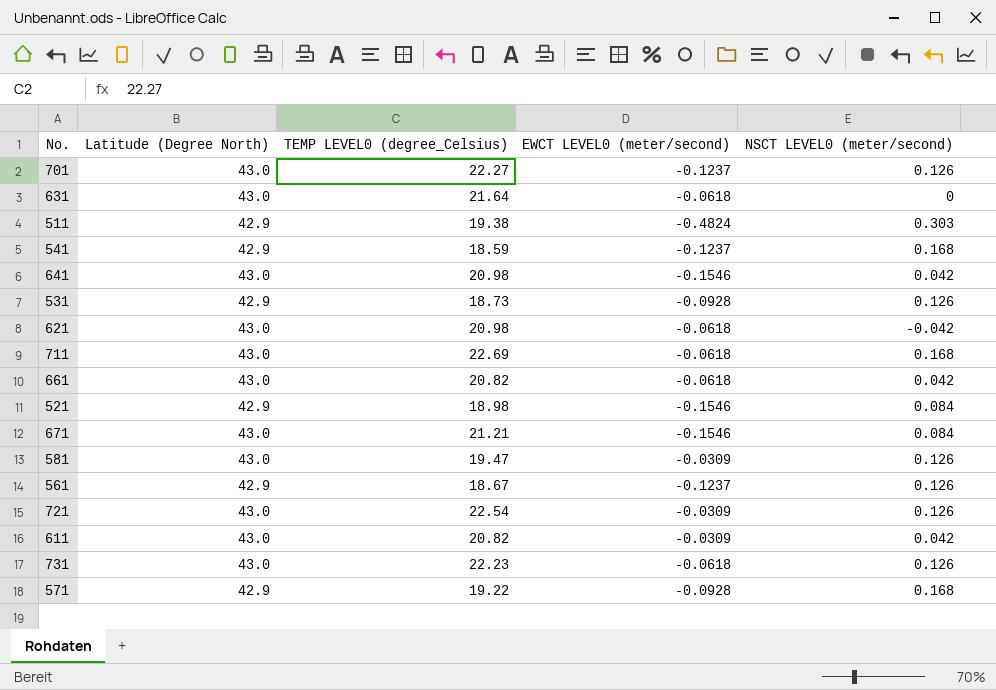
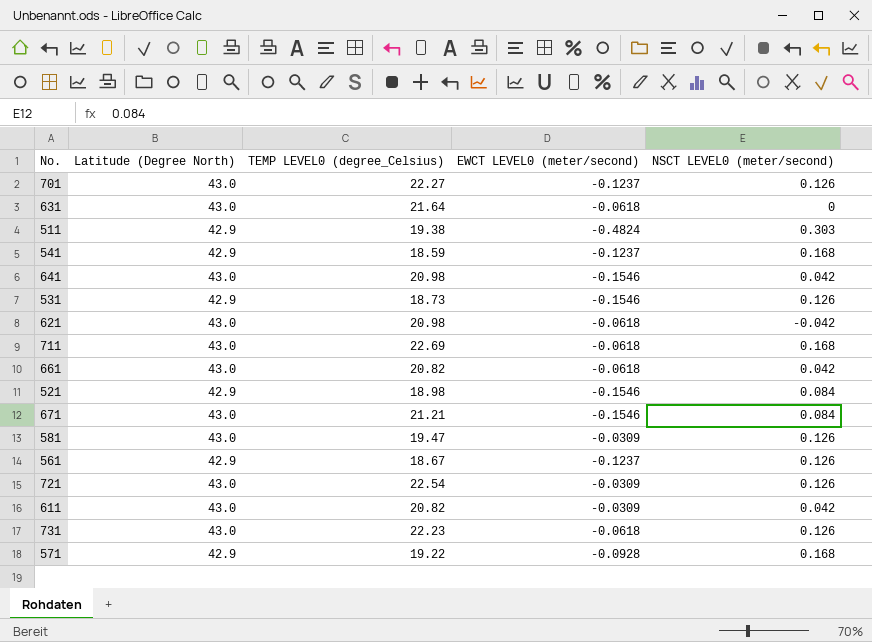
531 | EWCT LEVEL0 (meter/second): -0.0928 -> -0.1546

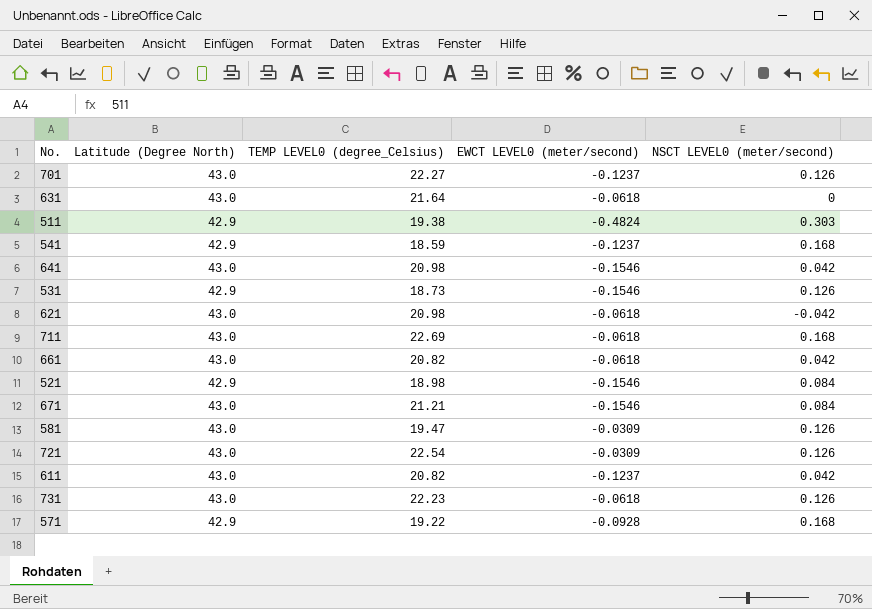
row 561: 42.9 | 18.67 | -0.1237 | 0.126 -> none
611 | EWCT LEVEL0 (meter/second): -0.0309 -> -0.1237

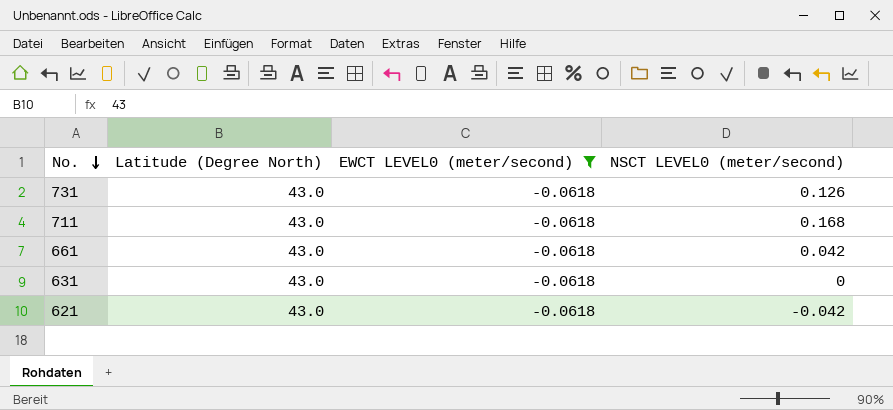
filter: none -> EWCT LEVEL0 (meter/second) = -0.0618
row order: none -> No. descending
column TEMP LEVEL0 (degree_Celsius) | position: 3 -> none

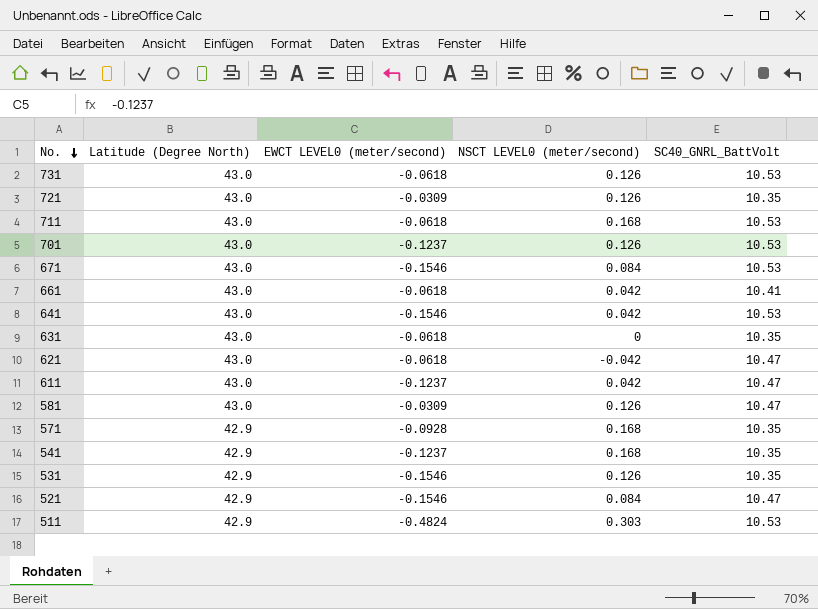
filter: EWCT LEVEL0 (meter/second) = -0.0618 -> none
column SC40_GNRL_BattVolt | position: none -> 5

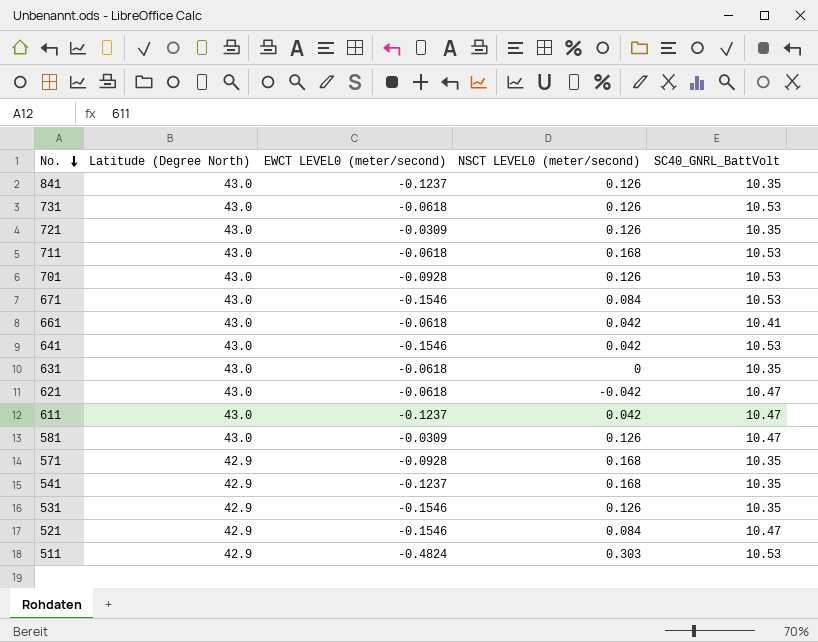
row 841: none -> 43.0 | -0.1237 | 0.126 | 10.35
701 | EWCT LEVEL0 (meter/second): -0.1237 -> -0.0928

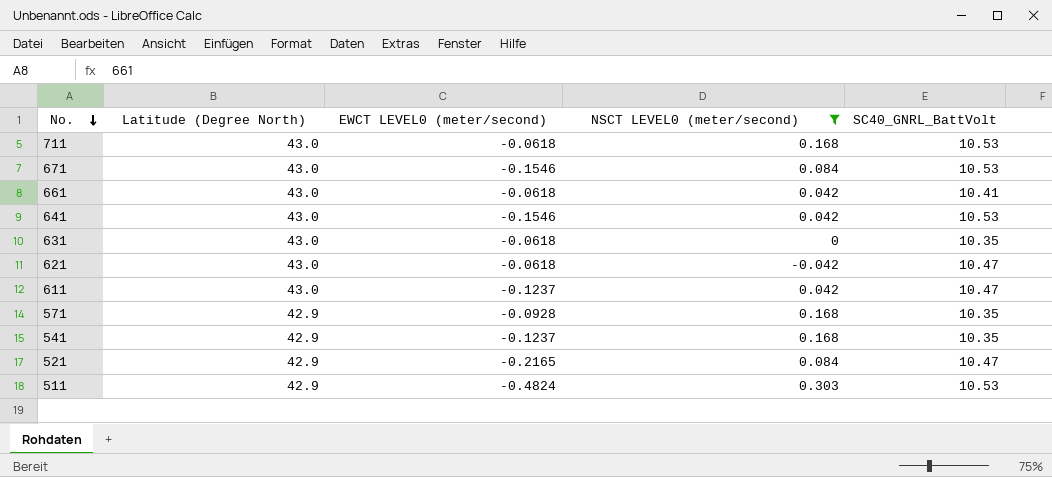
filter: none -> NSCT LEVEL0 (meter/second) != 0.126
521 | EWCT LEVEL0 (meter/second): -0.1546 -> -0.2165

